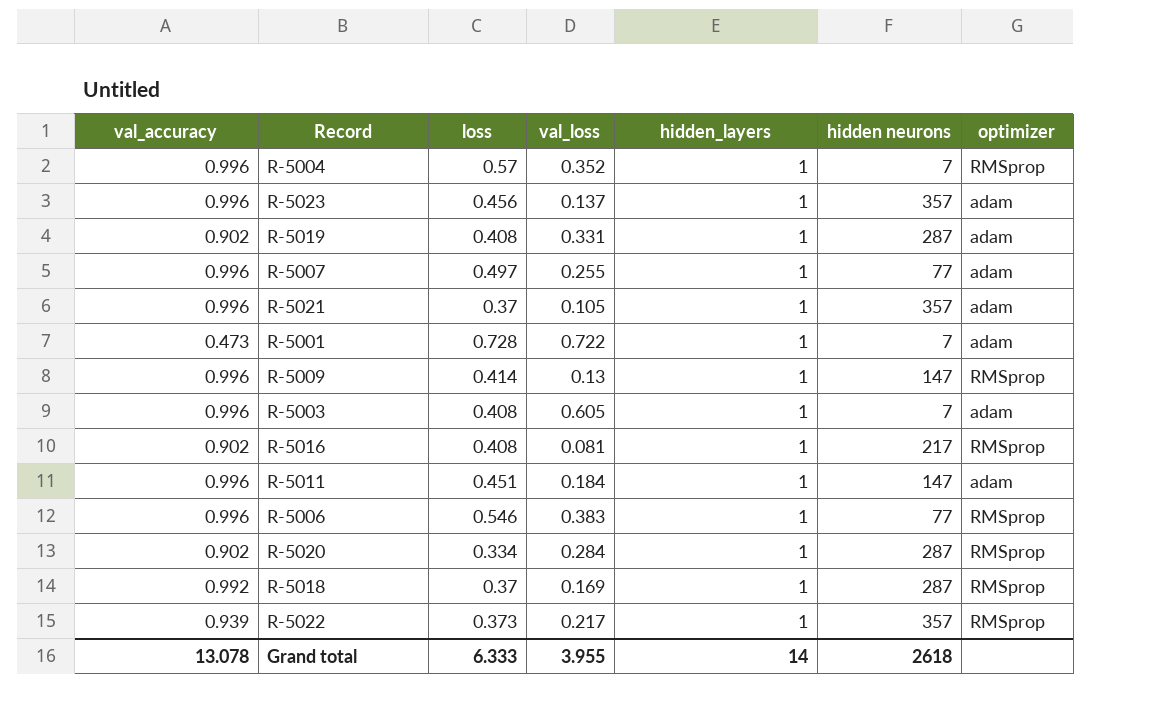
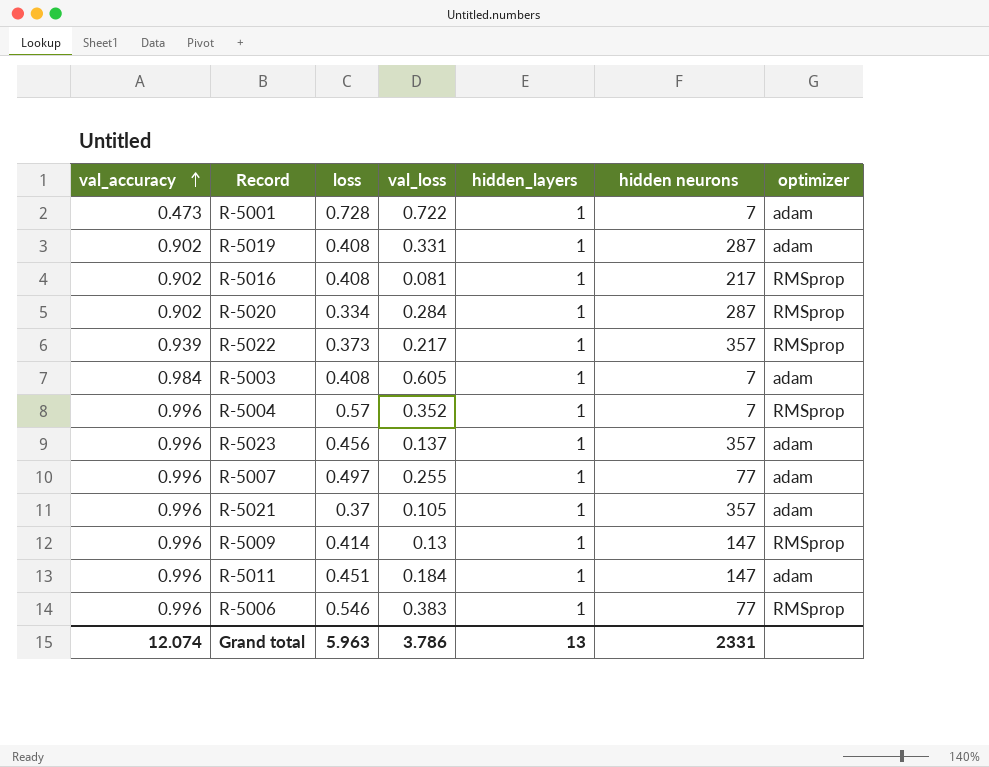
row order: none -> val_accuracy ascending
row R-5018: 0.992 | 0.37 | 0.169 | 1 | 287 | RMSprop -> none
R-5003 | val_accuracy: 0.996 -> 0.984
Grand total | val_accuracy: 13.078 -> 12.074
Grand total | loss: 6.333 -> 5.963
Grand total | val_loss: 3.955 -> 3.786
Grand total | hidden_layers: 14 -> 13
Grand total | hidden neurons: 2618 -> 2331

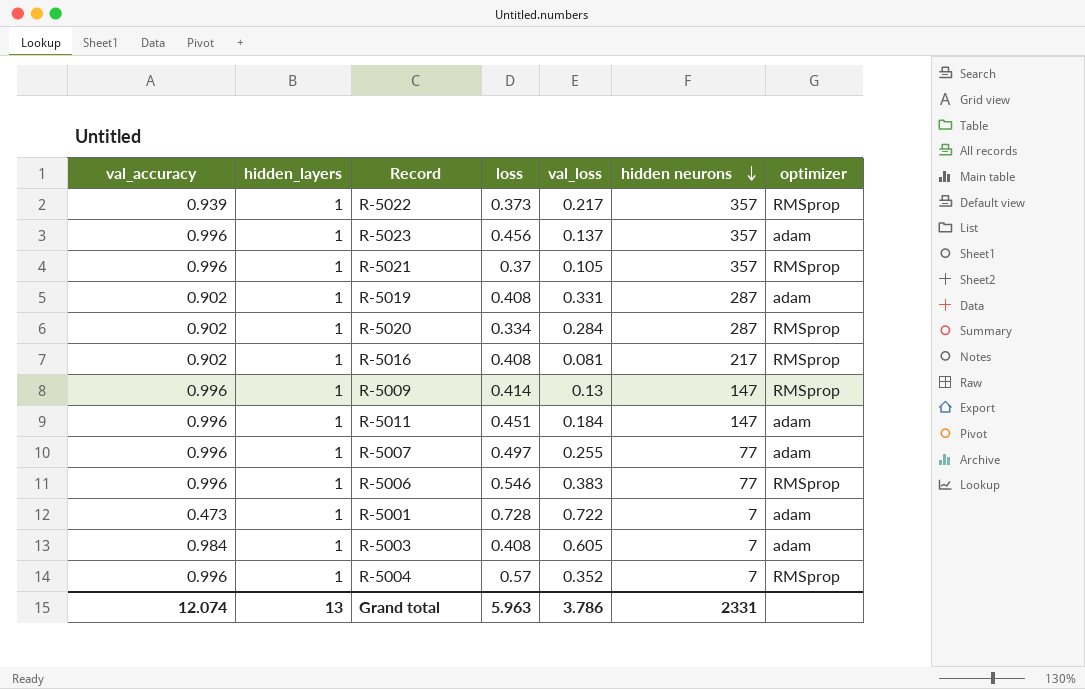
row order: val_accuracy ascending -> hidden neurons descending
column hidden_layers | position: 5 -> 2
R-5021 | optimizer: adam -> RMSprop

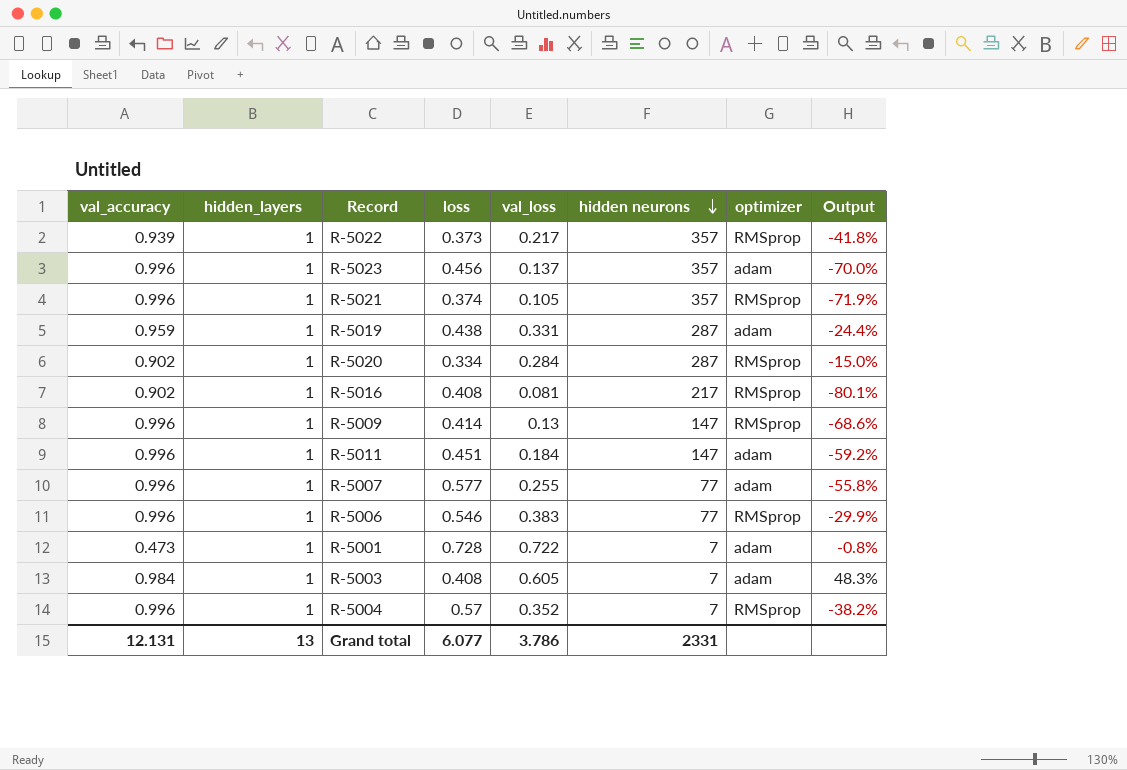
column Output | formula: none -> ([val_loss] - [loss]) / [loss]
R-5021 | loss: 0.37 -> 0.374
R-5019 | val_accuracy: 0.902 -> 0.959
R-5019 | loss: 0.408 -> 0.438
R-5007 | loss: 0.497 -> 0.577
Grand total | val_accuracy: 12.074 -> 12.131
Grand total | loss: 5.963 -> 6.077

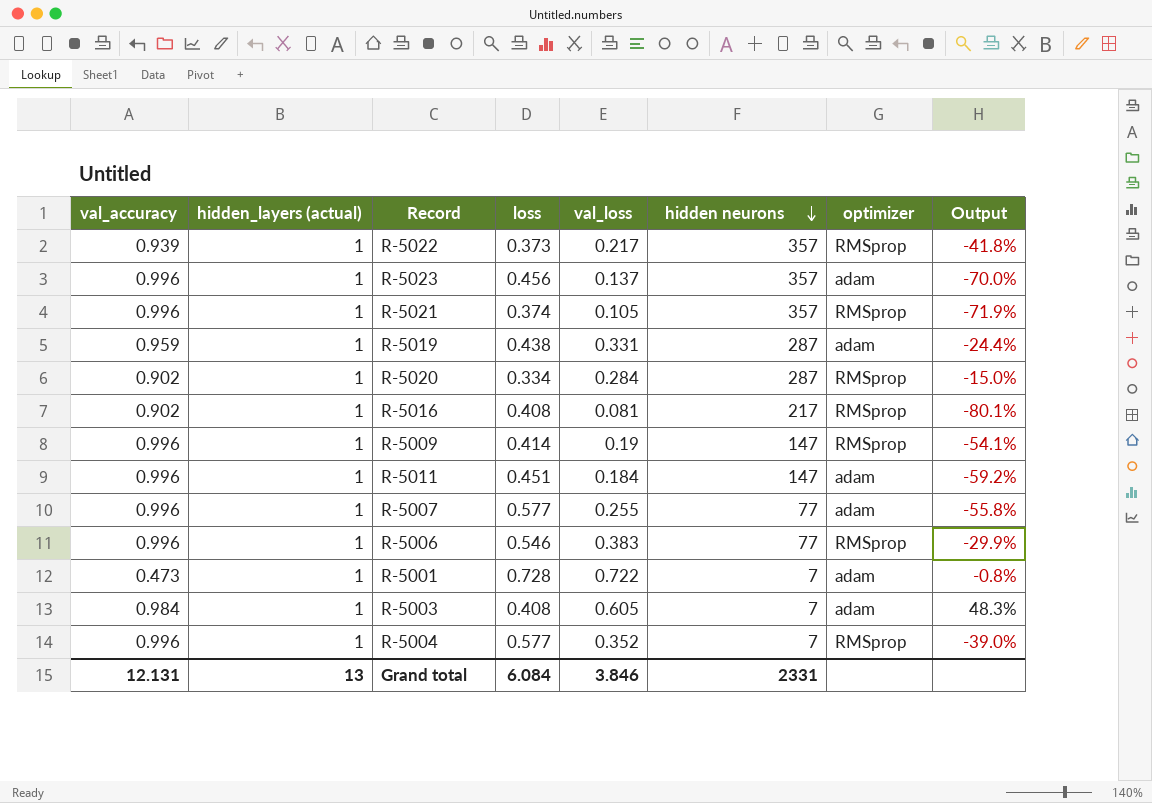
column name: hidden_layers -> hidden_layers (actual)
R-5009 | val_loss: 0.13 -> 0.19
R-5009 | Output: -68.6% -> -54.1%
R-5004 | loss: 0.57 -> 0.577
R-5004 | Output: -38.2% -> -39.0%
Grand total | loss: 6.077 -> 6.084
Grand total | val_loss: 3.786 -> 3.846

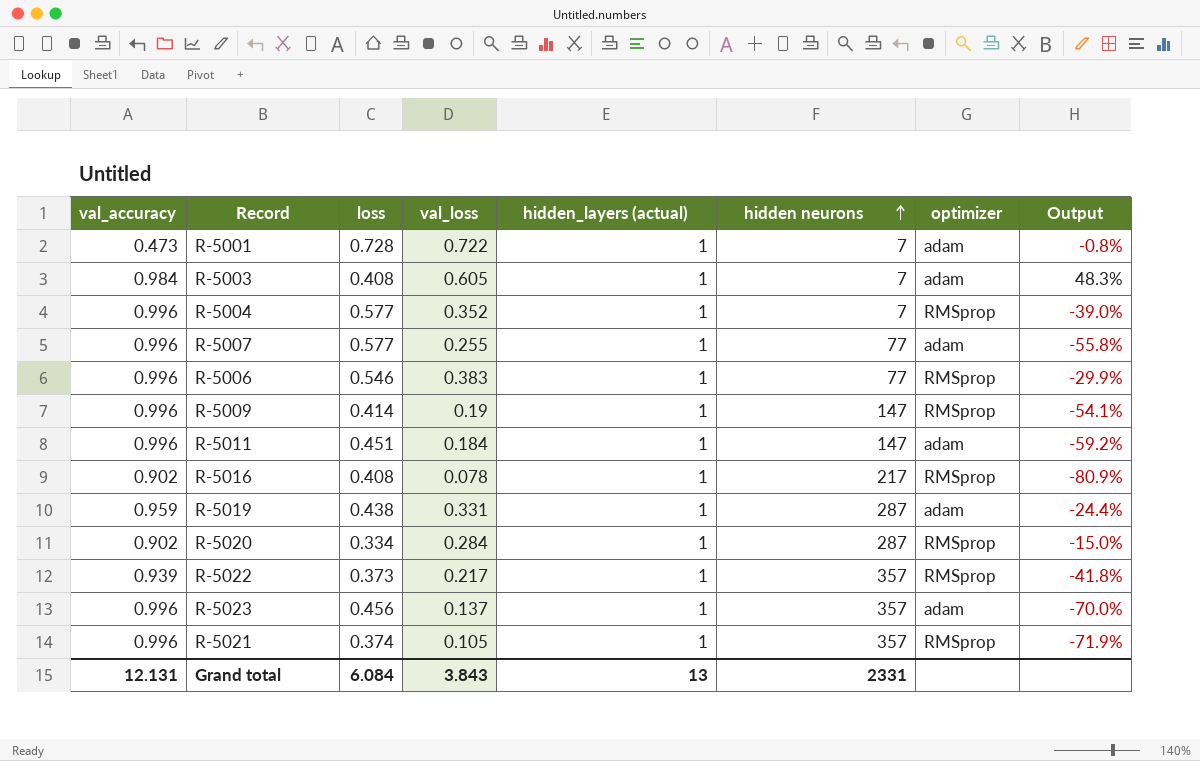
row order: hidden neurons descending -> hidden neurons ascending
column hidden_layers (actual) | position: 2 -> 5
R-5016 | val_loss: 0.081 -> 0.078
R-5016 | Output: -80.1% -> -80.9%
Grand total | val_loss: 3.846 -> 3.843

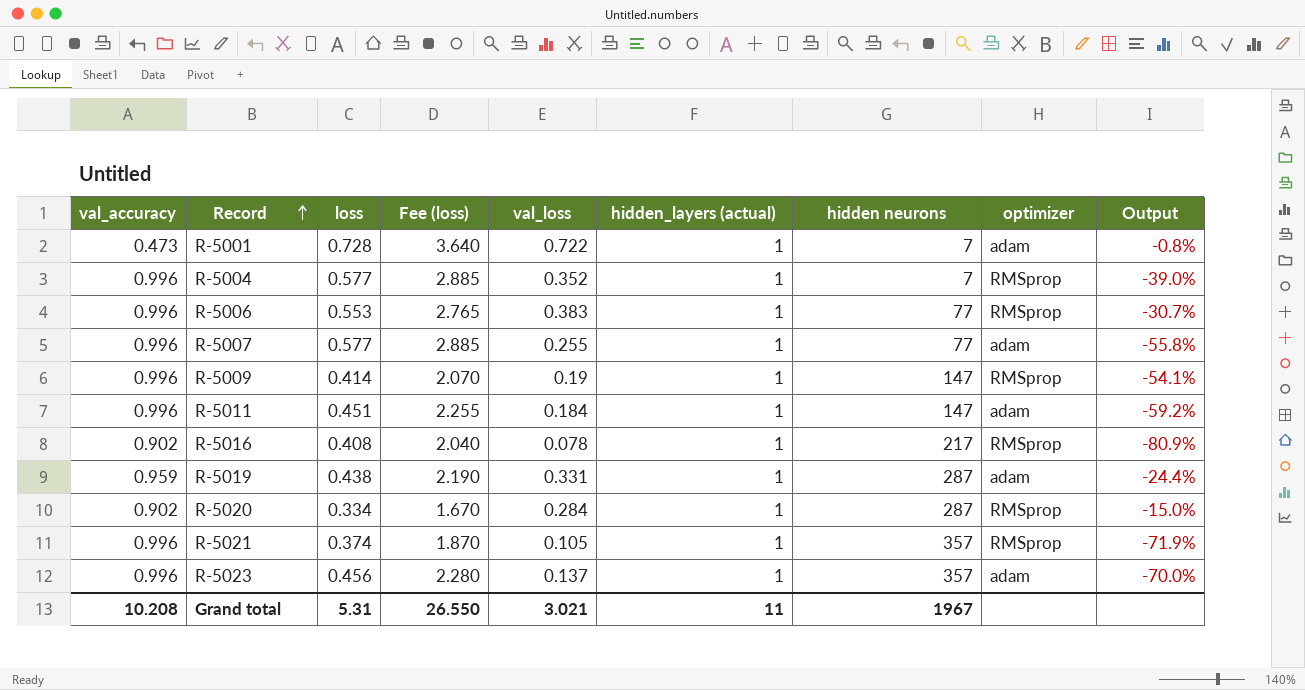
row order: hidden neurons ascending -> Record ascending
column Fee (loss) | formula: none -> [loss] * 5
row R-5003: 0.984 | 0.408 | 0.605 | 1 | 7 | adam | 48.3% -> none
row R-5022: 0.939 | 0.373 | 0.217 | 1 | 357 | RMSprop | -41.8% -> none
R-5006 | loss: 0.546 -> 0.553
R-5006 | Output: -29.9% -> -30.7%
Grand total | val_accuracy: 12.131 -> 10.208
Grand total | loss: 6.084 -> 5.31
Grand total | val_loss: 3.843 -> 3.021
Grand total | hidden_layers (actual): 13 -> 11
Grand total | hidden neurons: 2331 -> 1967

